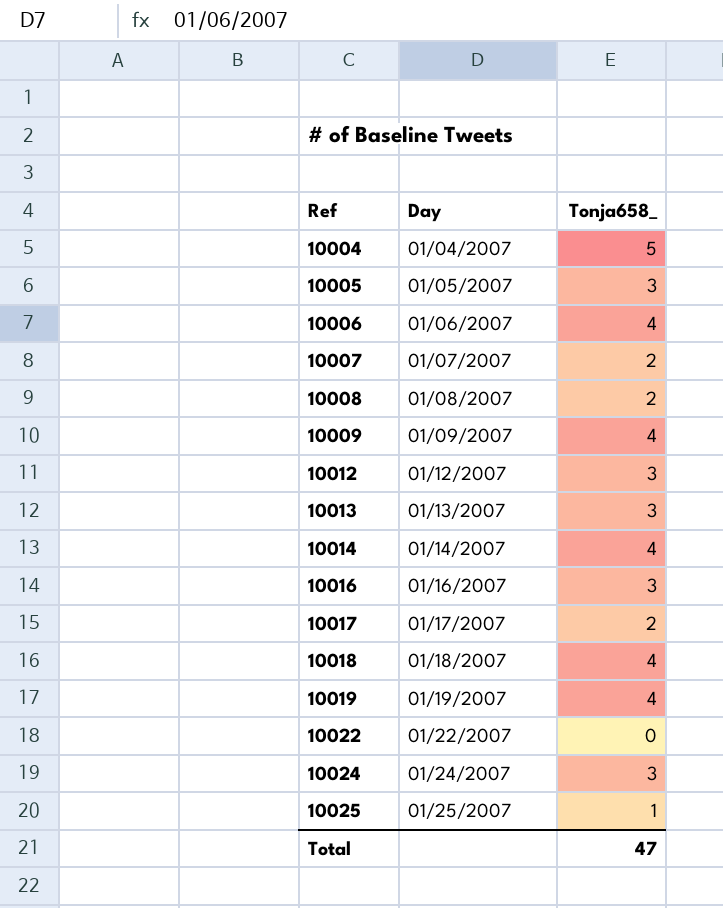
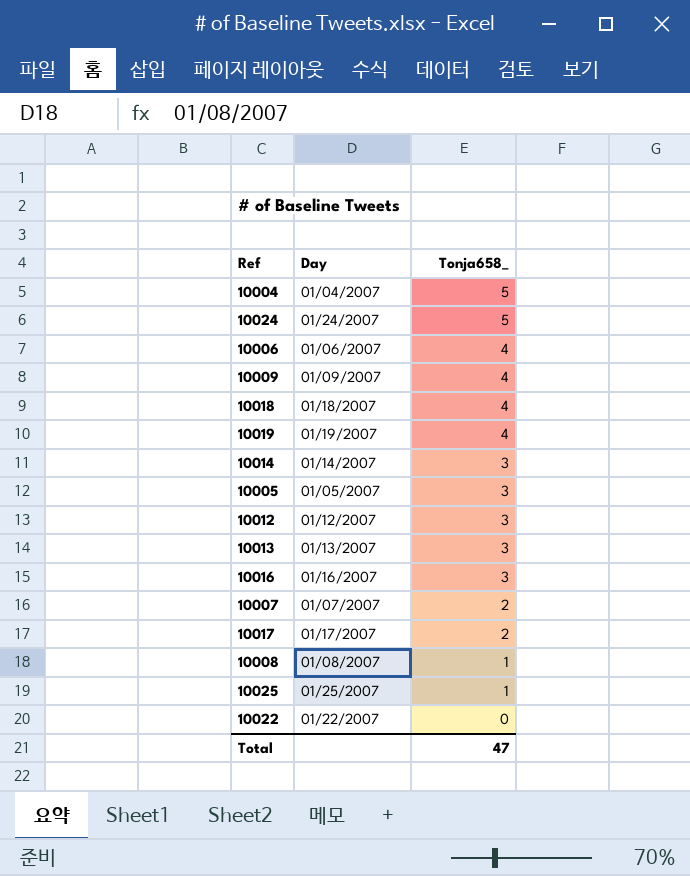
row order: Ref ascending -> Tonja658_ descending
10024 | Tonja658_: 3 -> 5
10014 | Tonja658_: 4 -> 3
10008 | Tonja658_: 2 -> 1

